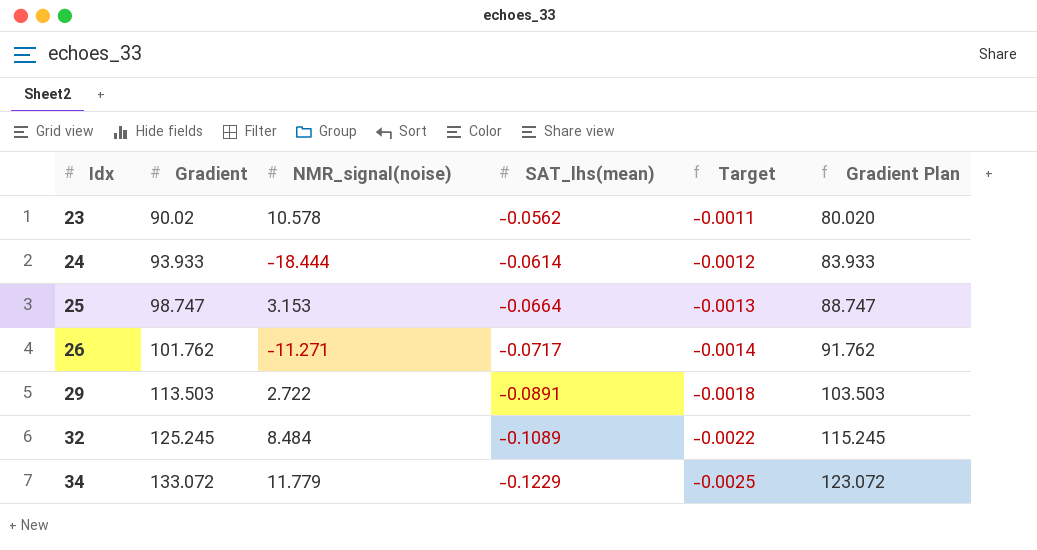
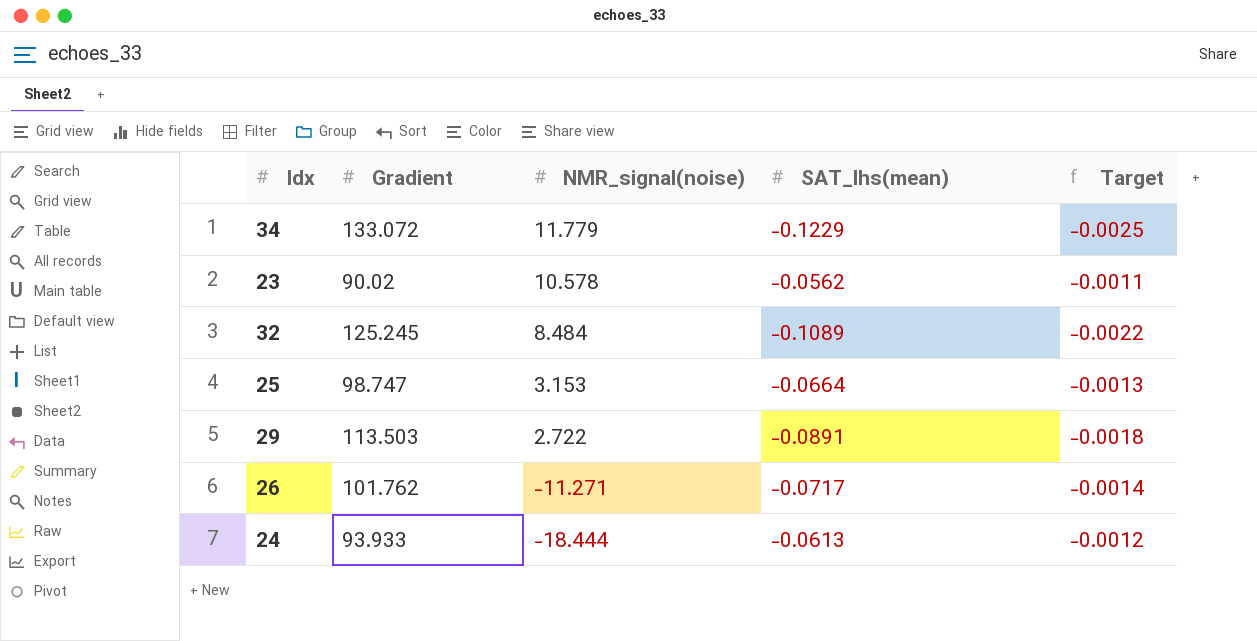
row order: Idx ascending -> NMR_signal(noise) descending
column Gradient Plan | formula: [Gradient] - 10 -> none
24 | SAT_lhs(mean): -0.0614 -> -0.0613

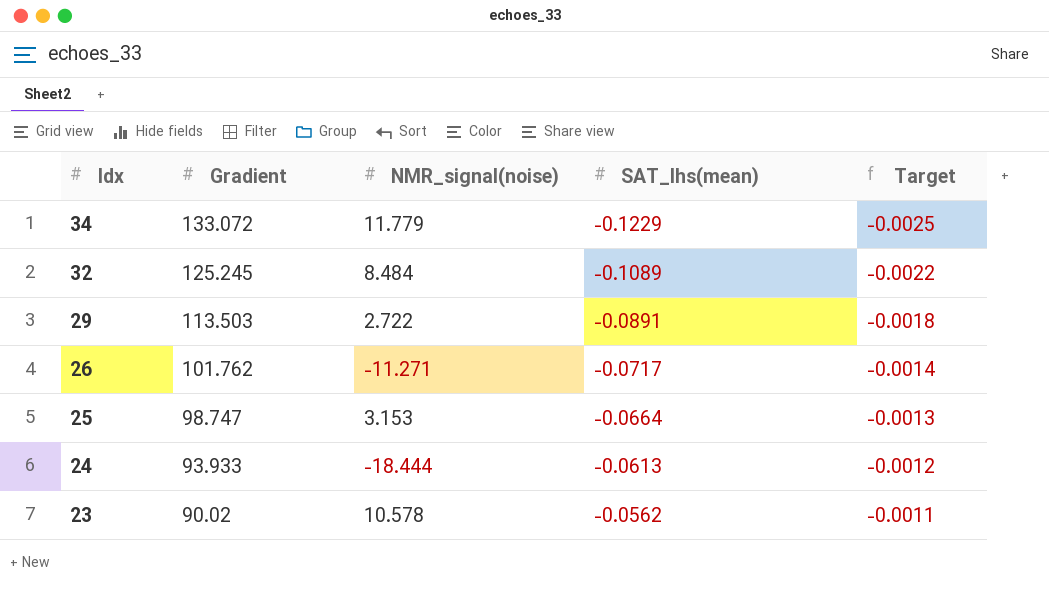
row order: NMR_signal(noise) descending -> Idx descending

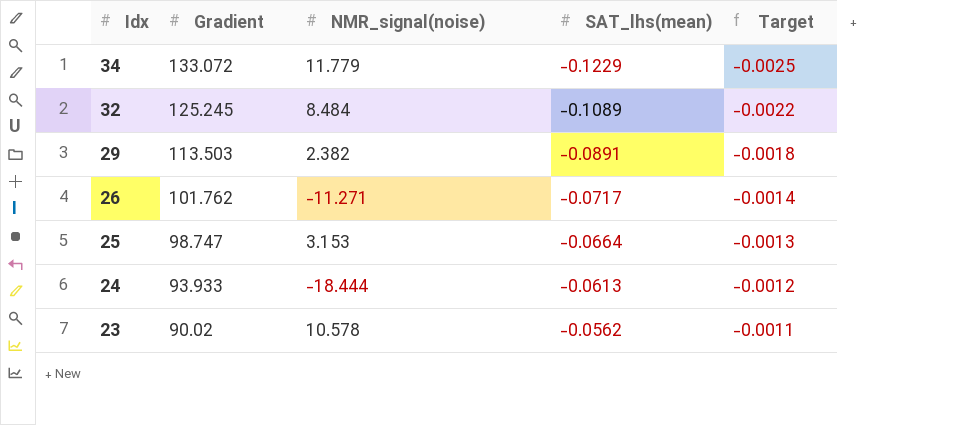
29 | NMR_signal(noise): 2.722 -> 2.382

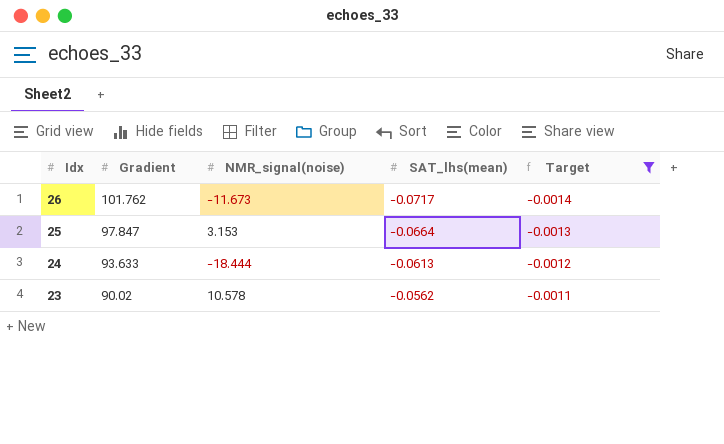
filter: none -> Target >= -0.0014
26 | NMR_signal(noise): -11.271 -> -11.673
25 | Gradient: 98.747 -> 97.847
24 | Gradient: 93.933 -> 93.633

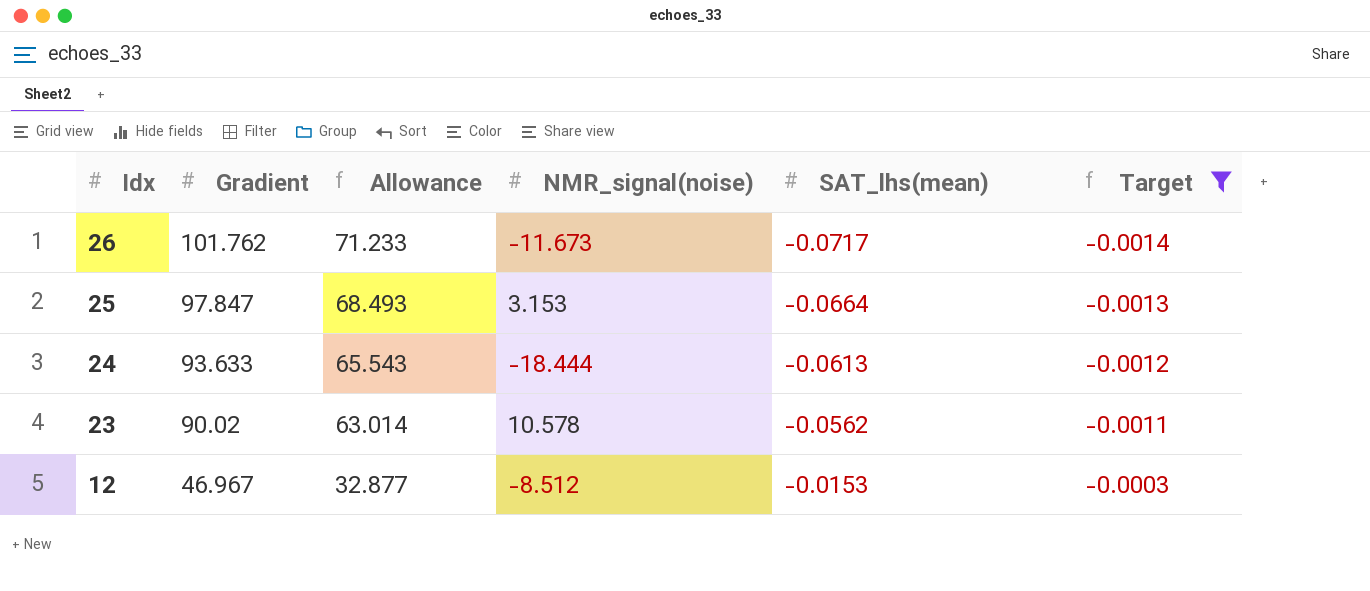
column Allowance | formula: none -> [Gradient] * 0.7
row 12: none -> 46.967 | 32.877 | -8.512 | -0.0153 | -0.0003

